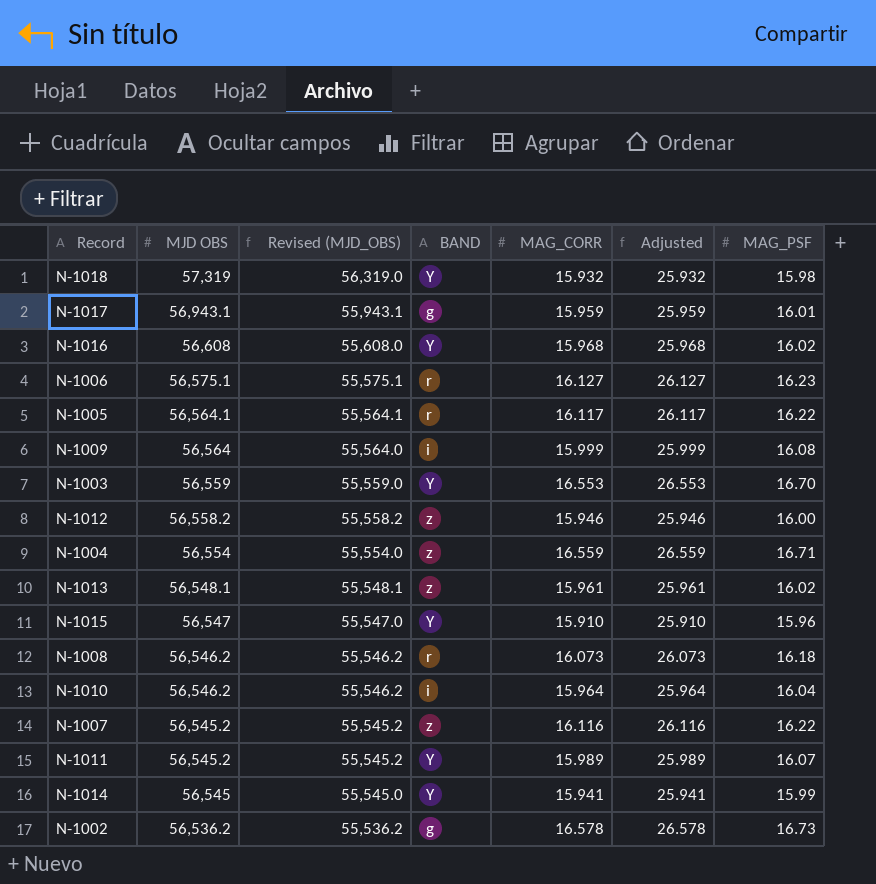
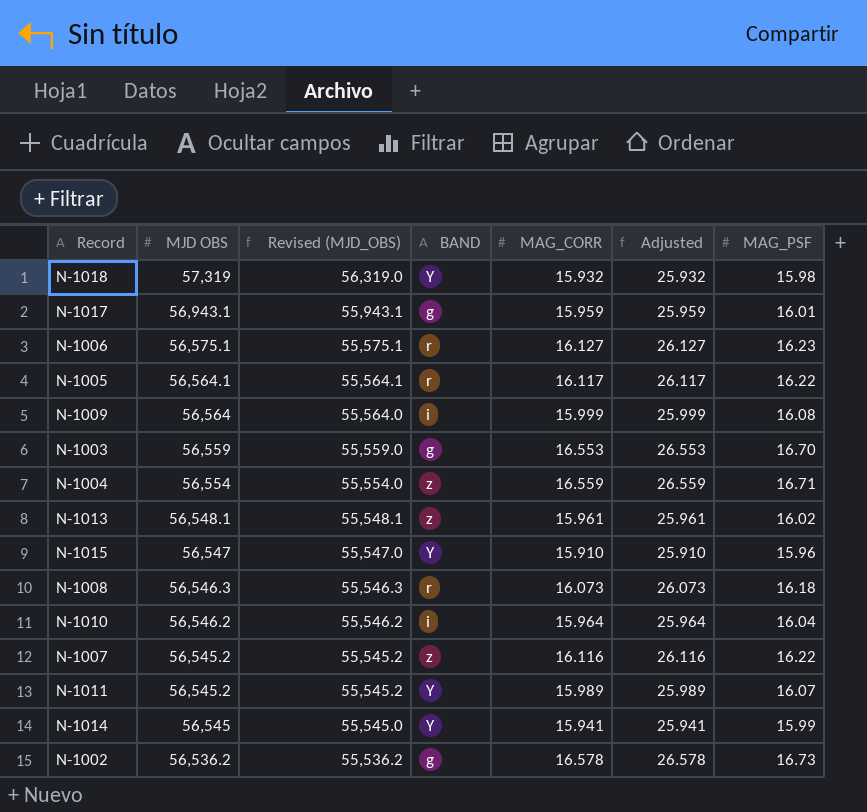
row N-1016: 56,608 | 55,608.0 | Y | 15.968 | 25.968 | 16.02 -> none
row N-1012: 56,558.2 | 55,558.2 | z | 15.946 | 25.946 | 16.00 -> none
N-1003 | BAND: Y -> g
N-1008 | MJD OBS: 56,546.2 -> 56,546.3
N-1008 | Revised (MJD_OBS): 55,546.2 -> 55,546.3

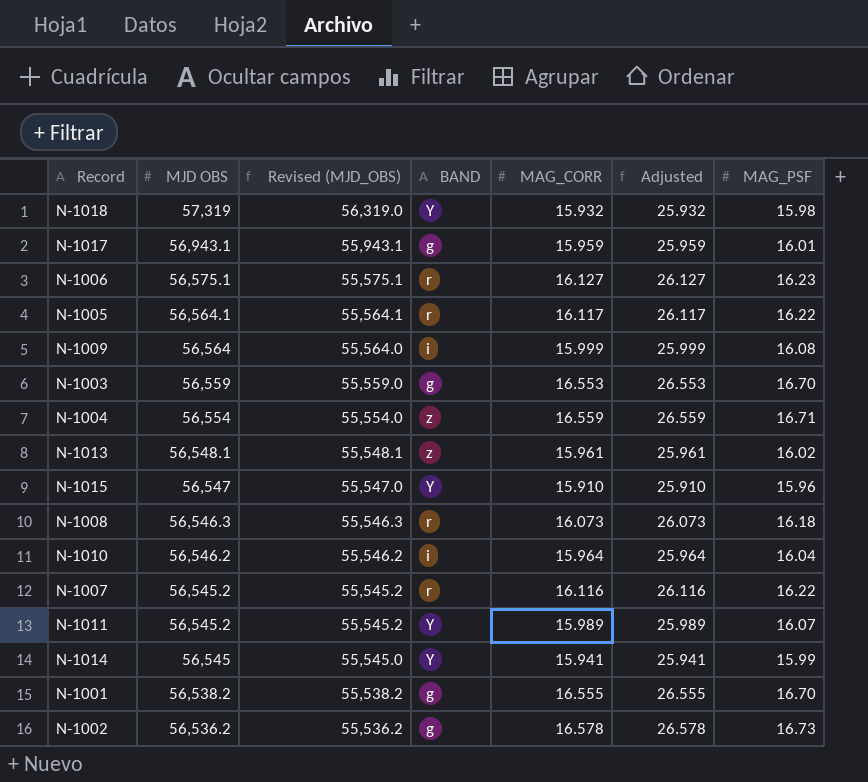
N-1007 | BAND: z -> r
row N-1001: none -> 56,538.2 | 55,538.2 | g | 16.555 | 26.555 | 16.70

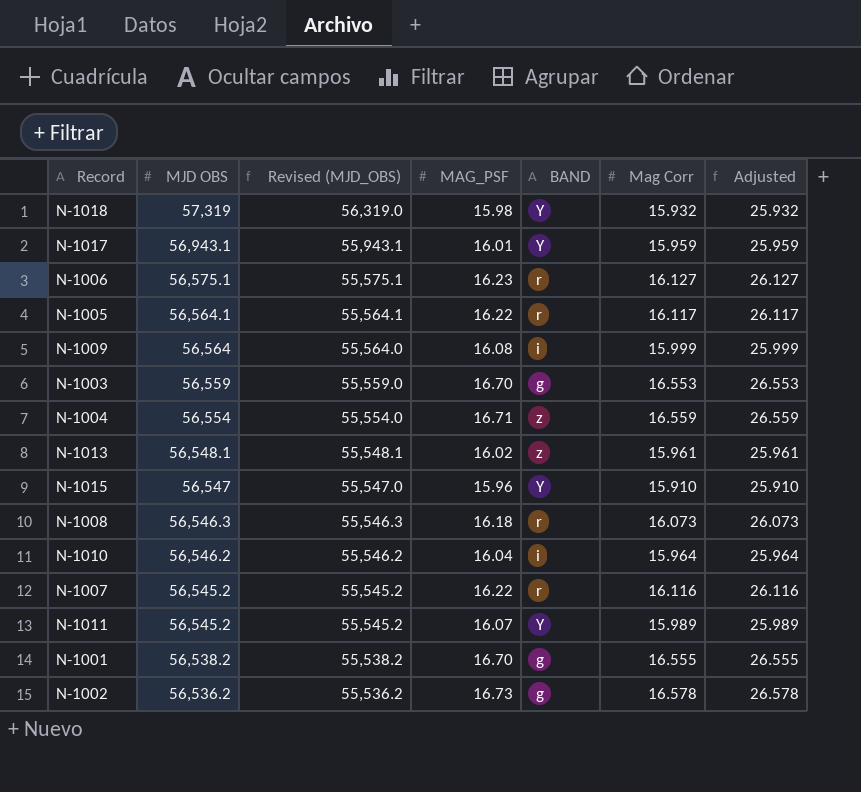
column MAG_PSF | position: 7 -> 4
column name: MAG_CORR -> Mag Corr
row N-1014: 56,545 | 55,545.0 | Y | 15.941 | 25.941 | 15.99 -> none
N-1017 | BAND: g -> Y

